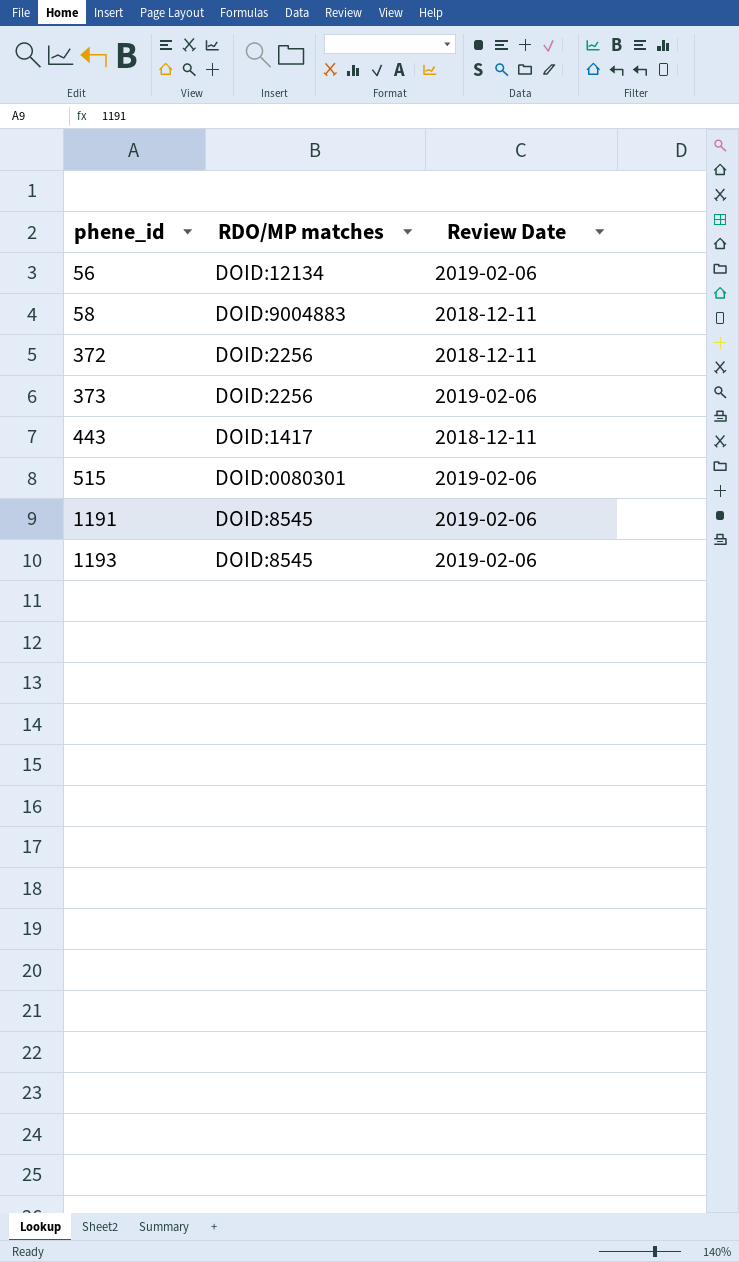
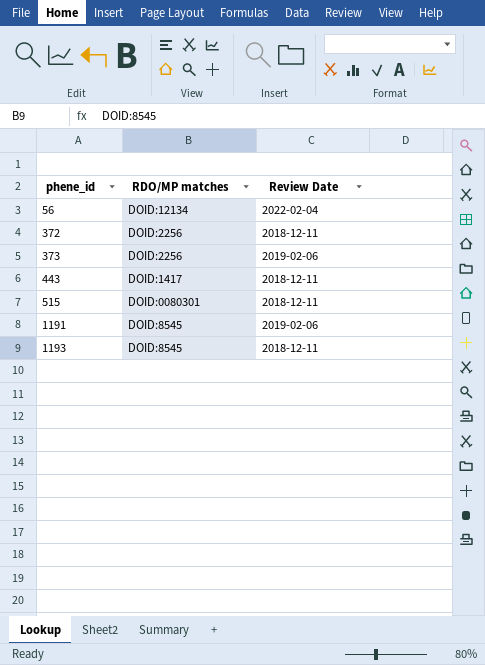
row 58: DOID:9004883 | 2018-12-11 -> none
56 | Review Date: 2019-02-06 -> 2022-02-04
515 | Review Date: 2019-02-06 -> 2018-12-11
1193 | Review Date: 2019-02-06 -> 2018-12-11

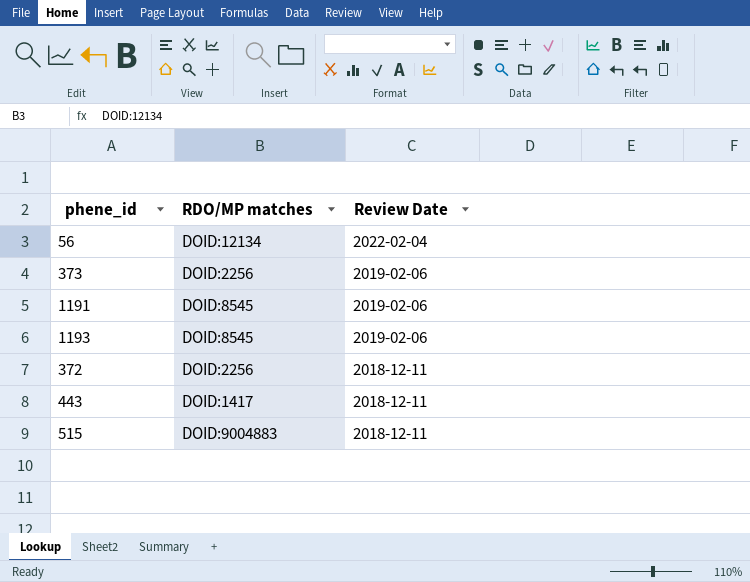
row order: phene_id ascending -> Review Date descending
1193 | Review Date: 2018-12-11 -> 2019-02-06
515 | RDO/MP matches: DOID:0080301 -> DOID:9004883

